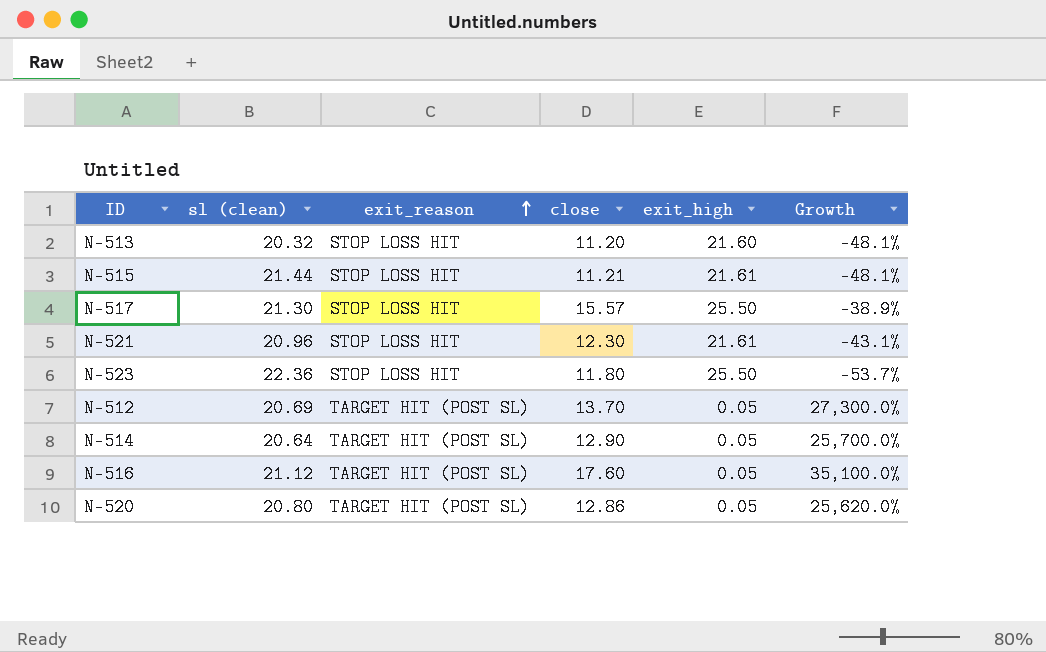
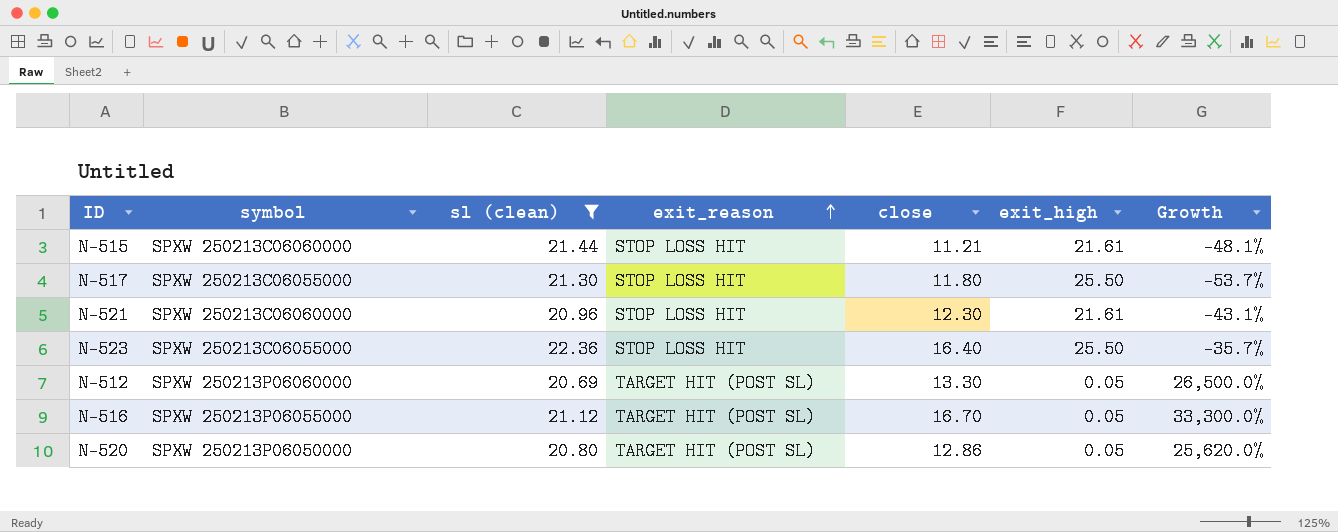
filter: none -> sl (clean) >= 20.69
column symbol | position: none -> 2
N-517 | close: 15.57 -> 11.80
N-517 | Growth: -38.9% -> -53.7%
N-523 | close: 11.80 -> 16.40
N-523 | Growth: -53.7% -> -35.7%
N-512 | close: 13.70 -> 13.30
N-512 | Growth: 27,300.0% -> 26,500.0%
N-516 | close: 17.60 -> 16.70
N-516 | Growth: 35,100.0% -> 33,300.0%

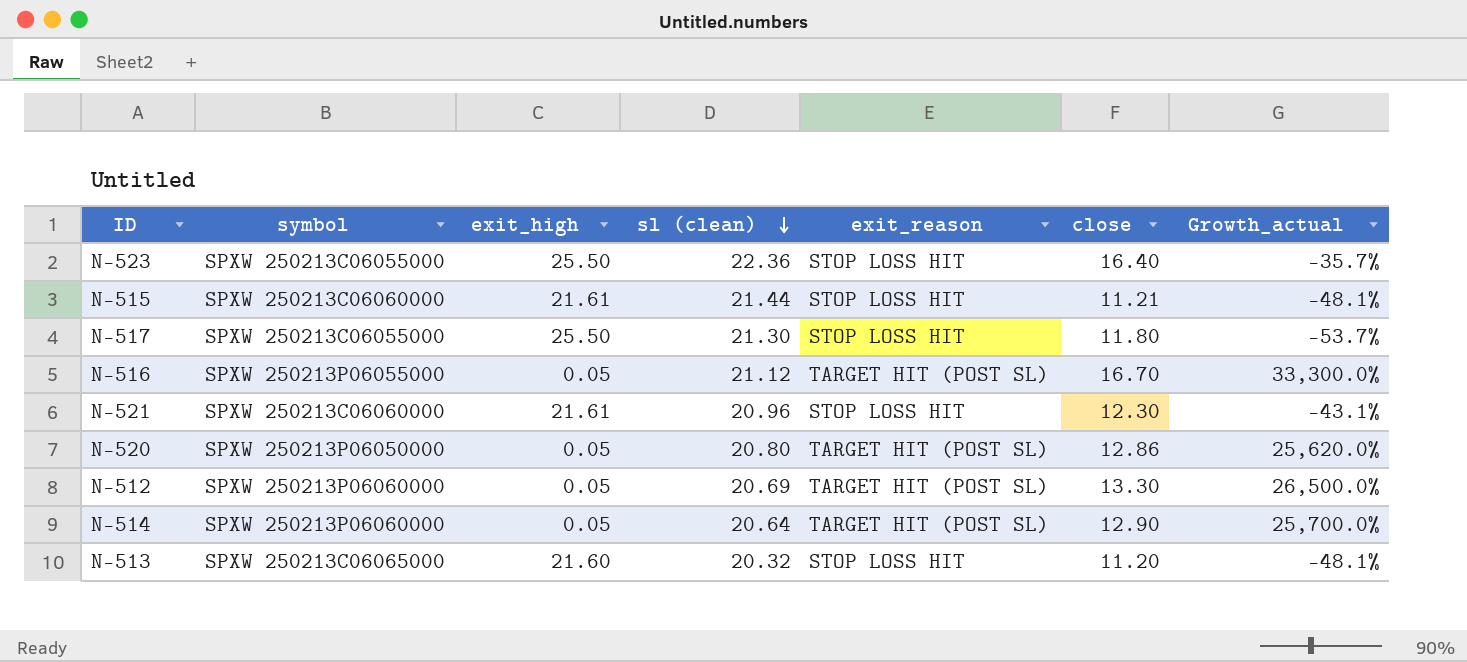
filter: sl (clean) >= 20.69 -> none
row order: exit_reason ascending -> sl (clean) descending
column exit_high | position: 6 -> 3
column name: Growth -> Growth_actual

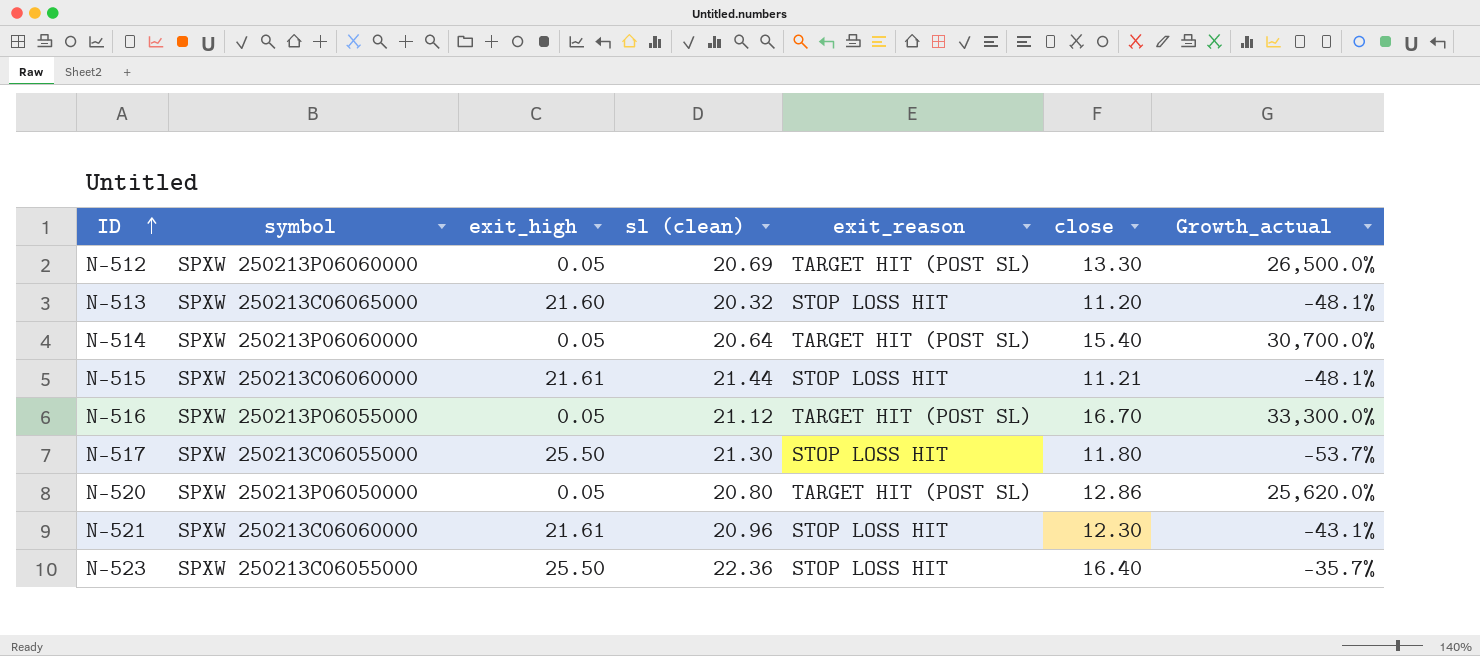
row order: sl (clean) descending -> ID ascending
N-514 | close: 12.90 -> 15.40
N-514 | Growth_actual: 25,700.0% -> 30,700.0%

